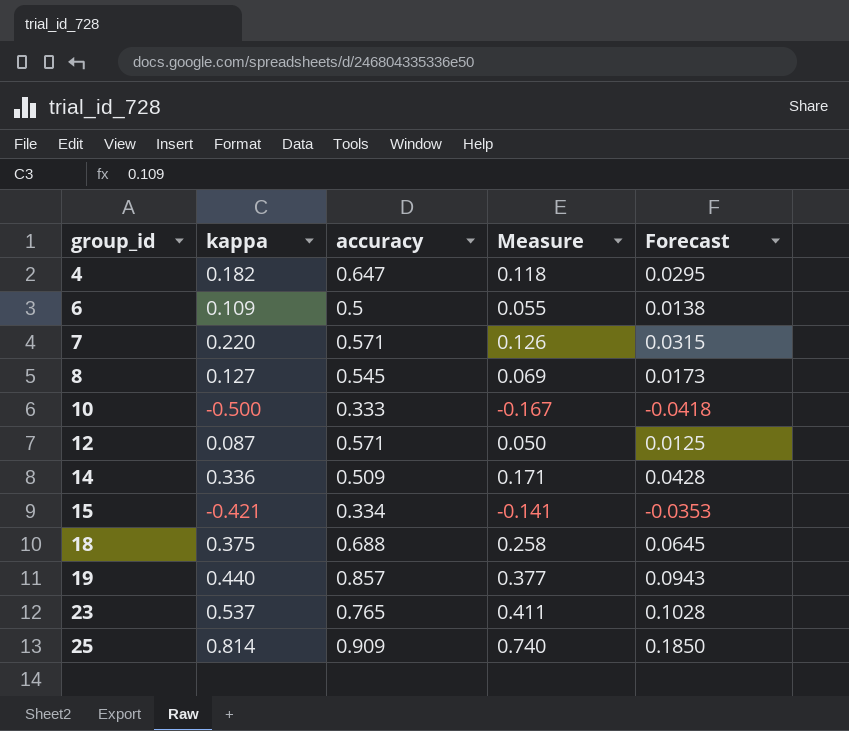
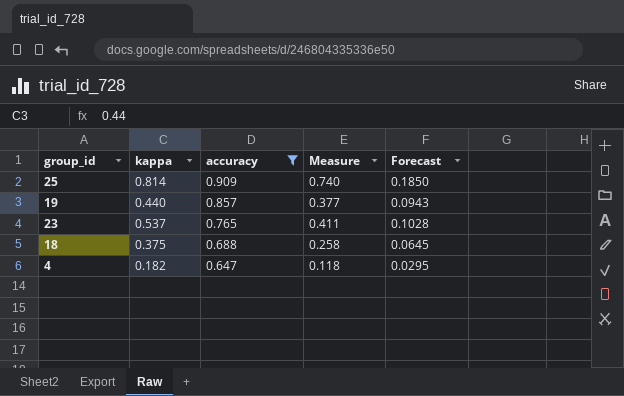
filter: none -> accuracy >= 0.647
row order: group_id ascending -> accuracy descending

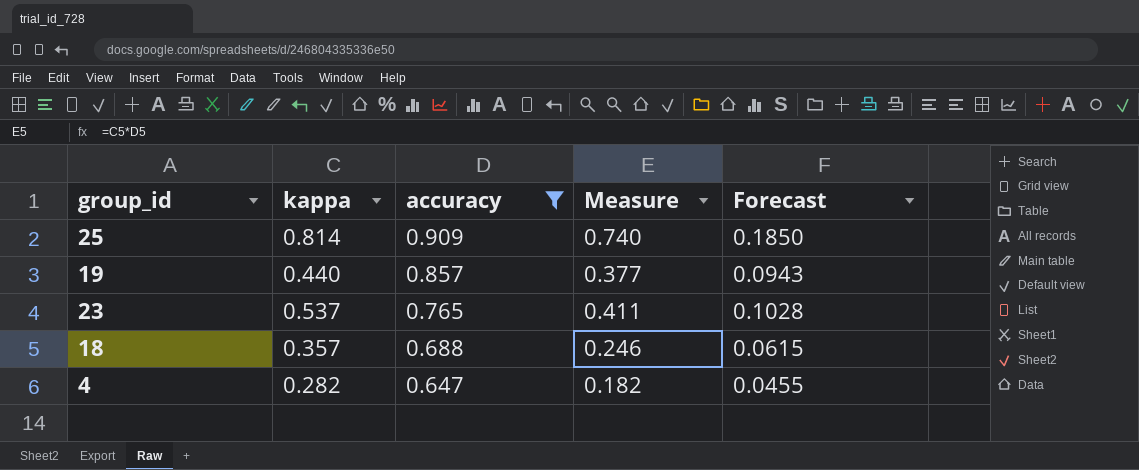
18 | kappa: 0.375 -> 0.357
18 | Measure: 0.258 -> 0.246
18 | Forecast: 0.0645 -> 0.0615
4 | kappa: 0.182 -> 0.282
4 | Measure: 0.118 -> 0.182
4 | Forecast: 0.0295 -> 0.0455

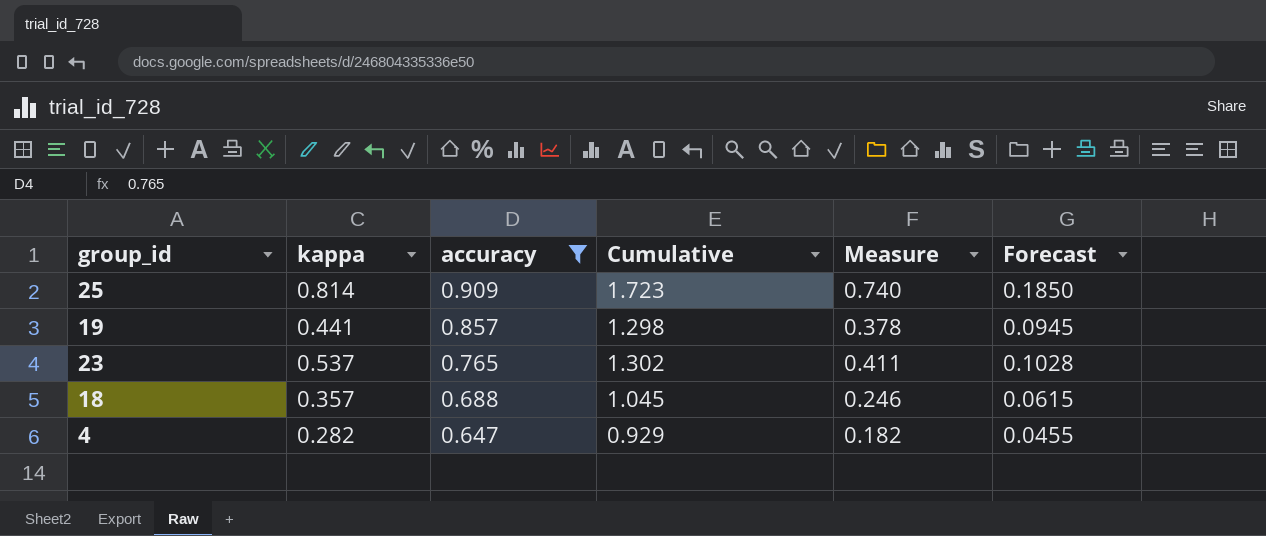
column Cumulative | formula: none -> [kappa] + [accuracy]
19 | kappa: 0.440 -> 0.441
19 | Measure: 0.377 -> 0.378
19 | Forecast: 0.0943 -> 0.0945

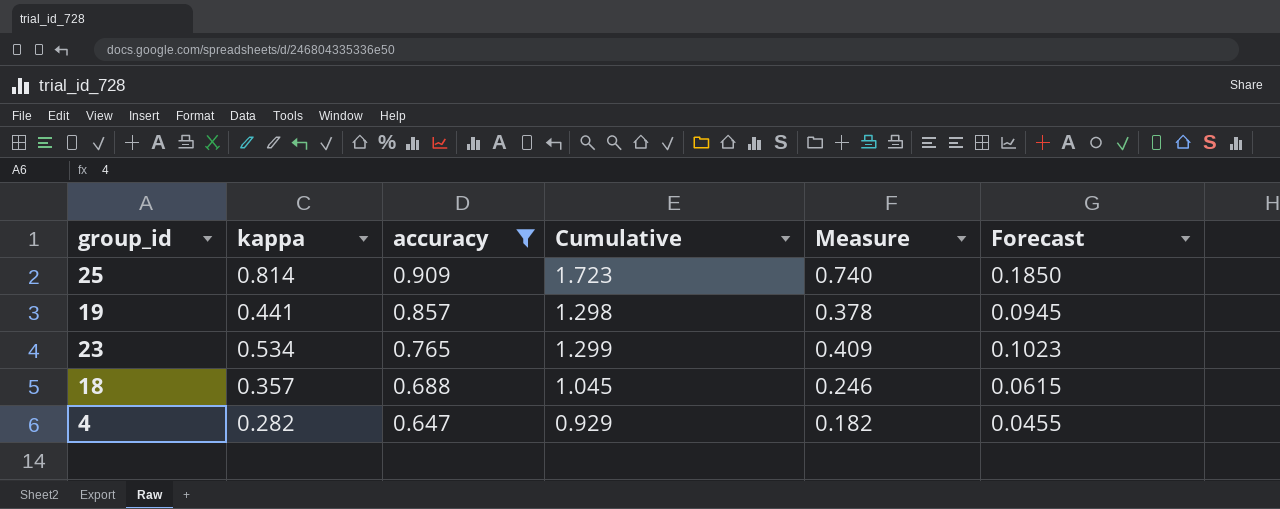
23 | kappa: 0.537 -> 0.534
23 | Cumulative: 1.302 -> 1.299
23 | Measure: 0.411 -> 0.409
23 | Forecast: 0.1028 -> 0.1023

